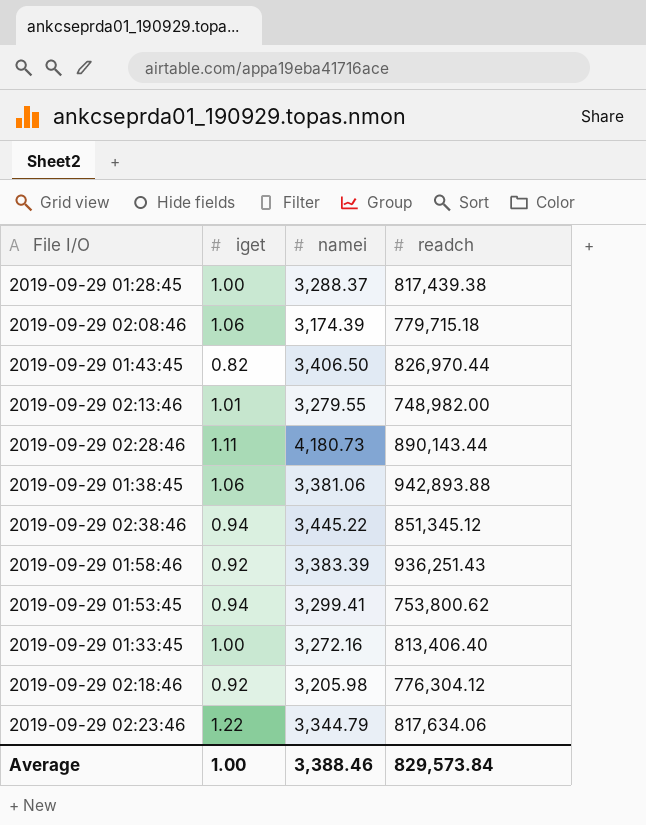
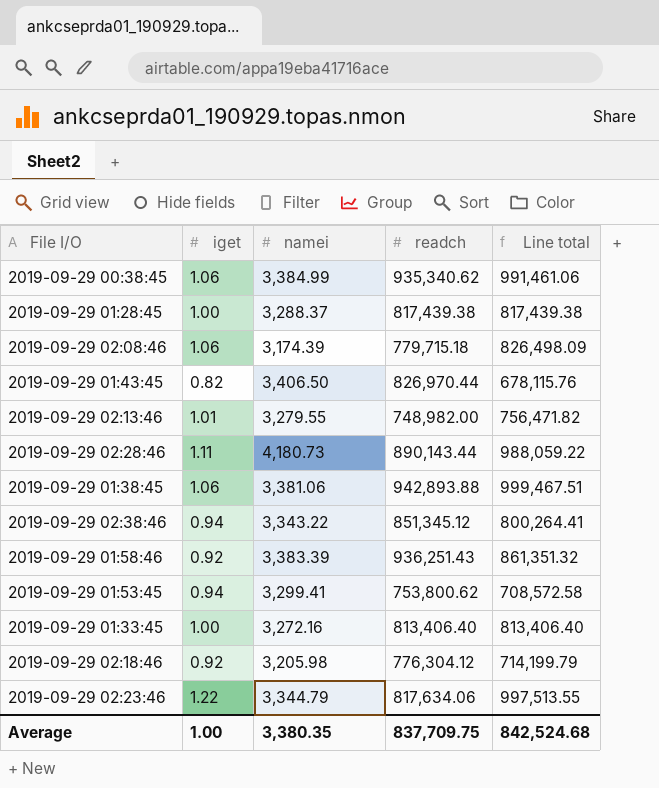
column Line total | formula: none -> [iget] * [readch]
row 2019-09-29 00:38:45: none -> 1.06 | 3,384.99 | 935,340.62 | 991,461.06
2019-09-29 02:38:46 | namei: 3,445.22 -> 3,343.22
Average | namei: 3,388.46 -> 3,380.35
Average | readch: 829,573.84 -> 837,709.75

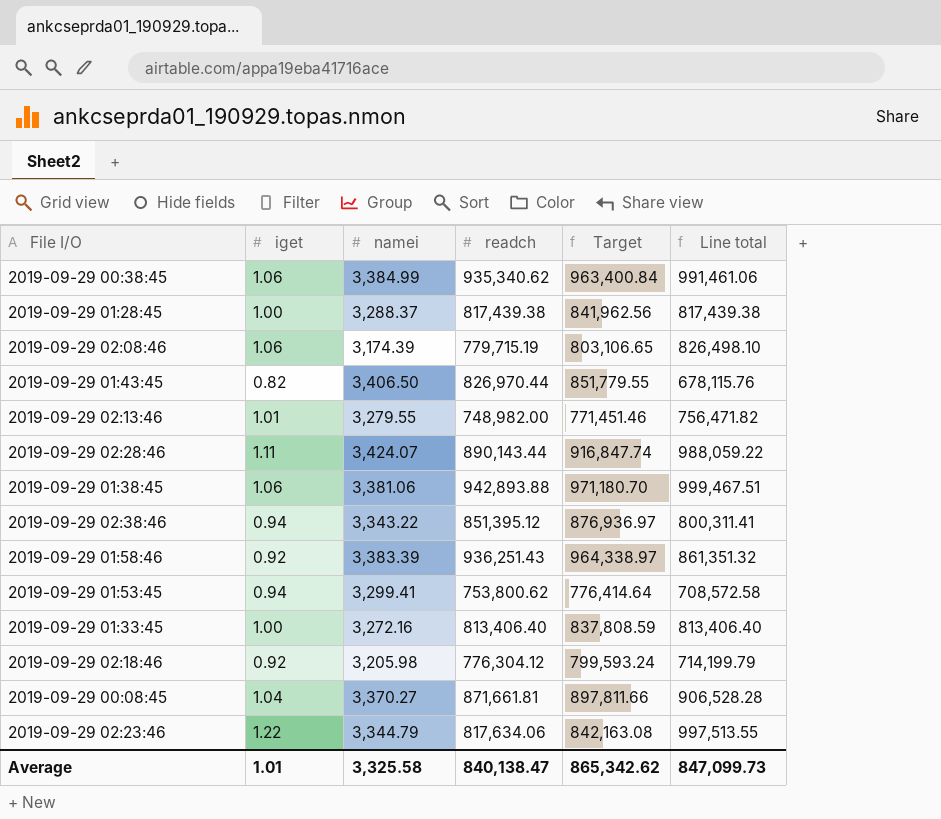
column Target | formula: none -> [readch] * 1.03
2019-09-29 02:08:46 | readch: 779,715.18 -> 779,715.19
2019-09-29 02:08:46 | Line total: 826,498.09 -> 826,498.10
2019-09-29 02:28:46 | namei: 4,180.73 -> 3,424.07
2019-09-29 02:38:46 | readch: 851,345.12 -> 851,395.12
2019-09-29 02:38:46 | Line total: 800,264.41 -> 800,311.41
row 2019-09-29 00:08:45: none -> 1.04 | 3,370.27 | 871,661.81 | 897,811.66 | 906,528.28
Average | iget: 1.00 -> 1.01
Average | namei: 3,380.35 -> 3,325.58
Average | readch: 837,709.75 -> 840,138.47
Average | Line total: 842,524.68 -> 847,099.73

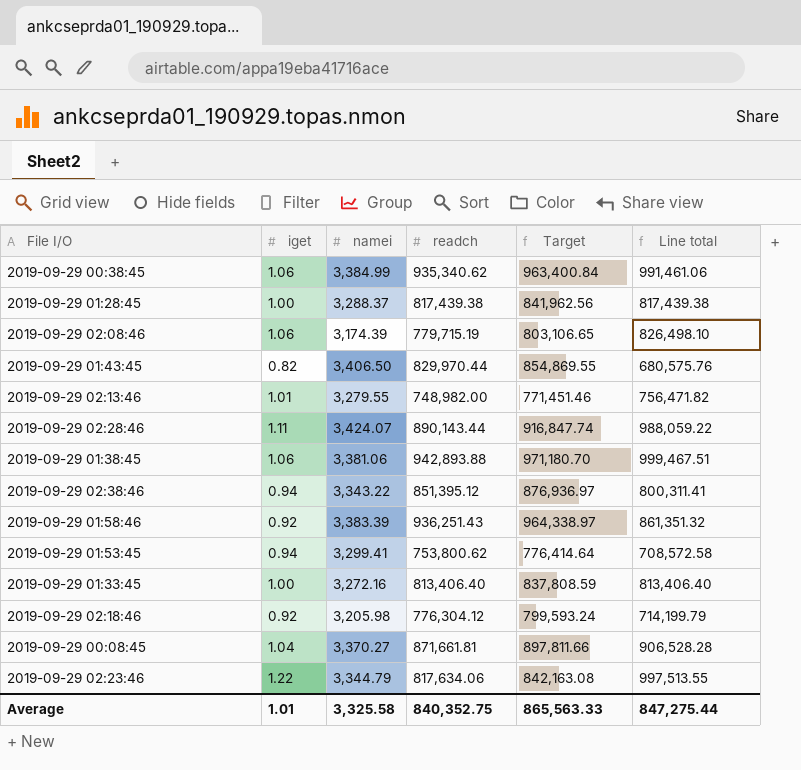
2019-09-29 01:43:45 | readch: 826,970.44 -> 829,970.44
2019-09-29 01:43:45 | Target: 851,779.55 -> 854,869.55
2019-09-29 01:43:45 | Line total: 678,115.76 -> 680,575.76
Average | readch: 840,138.47 -> 840,352.75
Average | Target: 865,342.62 -> 865,563.33
Average | Line total: 847,099.73 -> 847,275.44

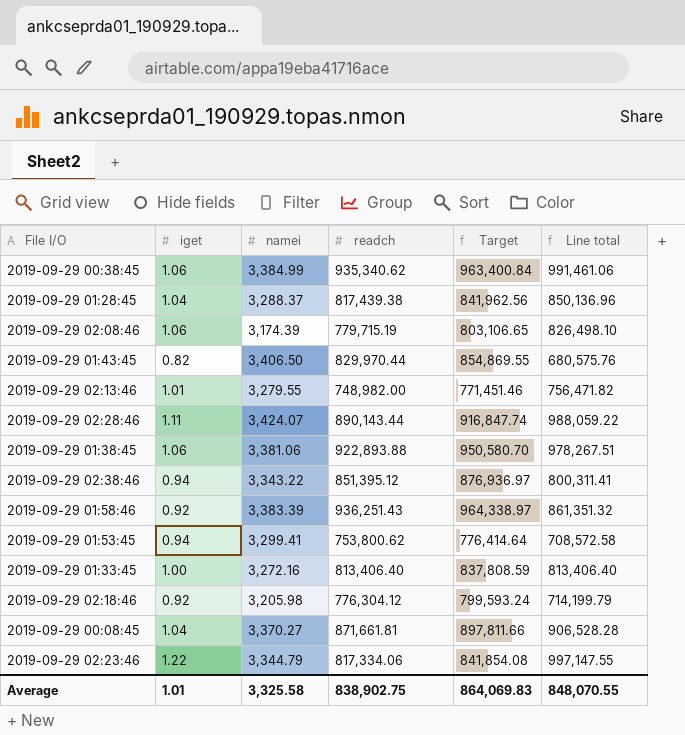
2019-09-29 01:28:45 | iget: 1.00 -> 1.04
2019-09-29 01:28:45 | Line total: 817,439.38 -> 850,136.96
2019-09-29 01:38:45 | readch: 942,893.88 -> 922,893.88
2019-09-29 01:38:45 | Target: 971,180.70 -> 950,580.70
2019-09-29 01:38:45 | Line total: 999,467.51 -> 978,267.51
2019-09-29 02:23:46 | readch: 817,634.06 -> 817,334.06
2019-09-29 02:23:46 | Target: 842,163.08 -> 841,854.08
2019-09-29 02:23:46 | Line total: 997,513.55 -> 997,147.55
Average | readch: 840,352.75 -> 838,902.75
Average | Target: 865,563.33 -> 864,069.83
Average | Line total: 847,275.44 -> 848,070.55

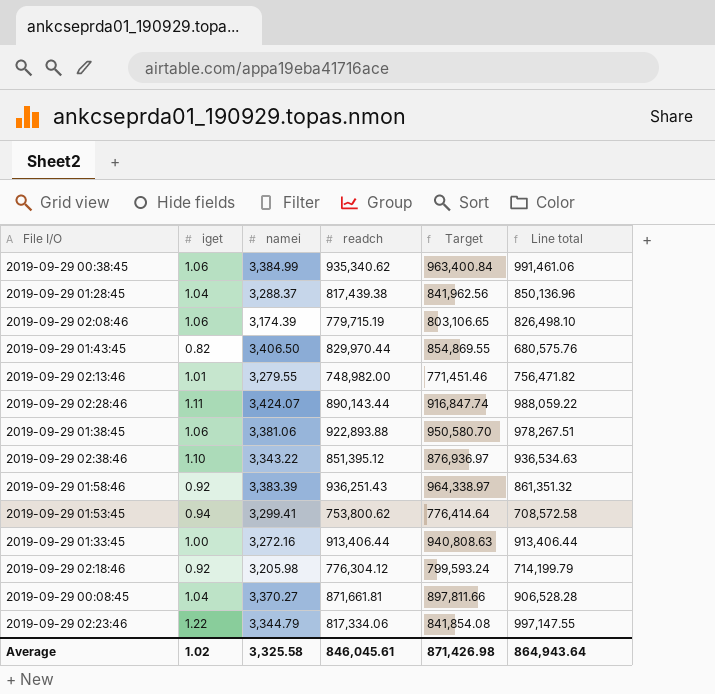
2019-09-29 02:38:46 | iget: 0.94 -> 1.10
2019-09-29 02:38:46 | Line total: 800,311.41 -> 936,534.63
2019-09-29 01:33:45 | readch: 813,406.40 -> 913,406.44
2019-09-29 01:33:45 | Target: 837,808.59 -> 940,808.63
2019-09-29 01:33:45 | Line total: 813,406.40 -> 913,406.44
Average | iget: 1.01 -> 1.02
Average | readch: 838,902.75 -> 846,045.61
Average | Target: 864,069.83 -> 871,426.98
Average | Line total: 848,070.55 -> 864,943.64

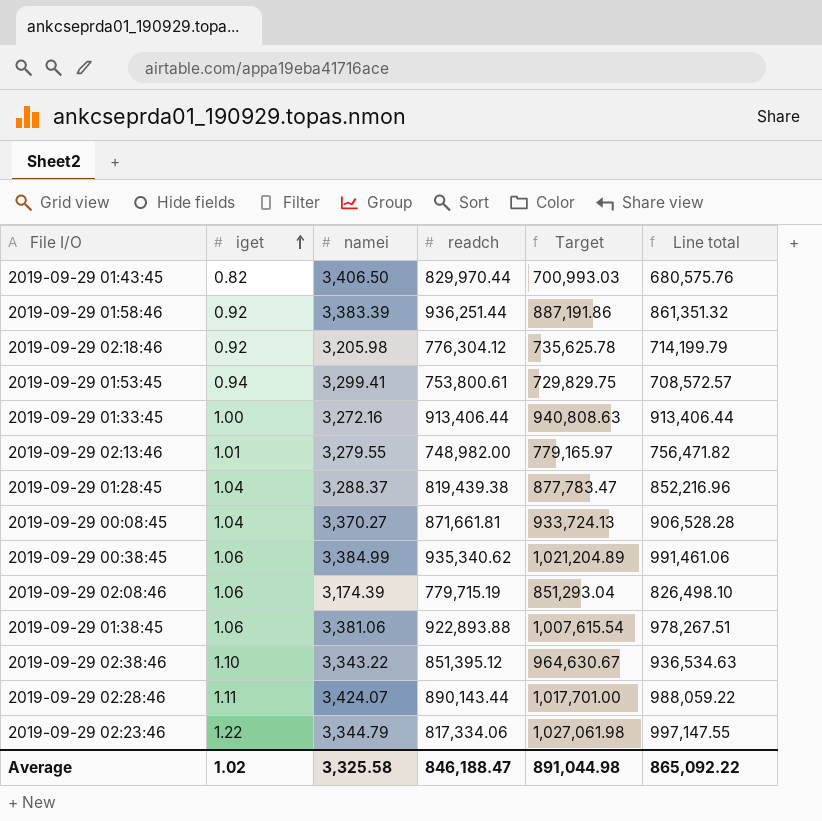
row order: none -> iget ascending
column Target | formula: [readch] * 1.03 -> [Line total] * 1.03
2019-09-29 01:58:46 | readch: 936,251.43 -> 936,251.44
2019-09-29 01:53:45 | readch: 753,800.62 -> 753,800.61
2019-09-29 01:53:45 | Line total: 708,572.58 -> 708,572.57
2019-09-29 01:28:45 | readch: 817,439.38 -> 819,439.38
2019-09-29 01:28:45 | Line total: 850,136.96 -> 852,216.96
Average | readch: 846,045.61 -> 846,188.47
Average | Target: 871,426.98 -> 891,044.98
Average | Line total: 864,943.64 -> 865,092.22

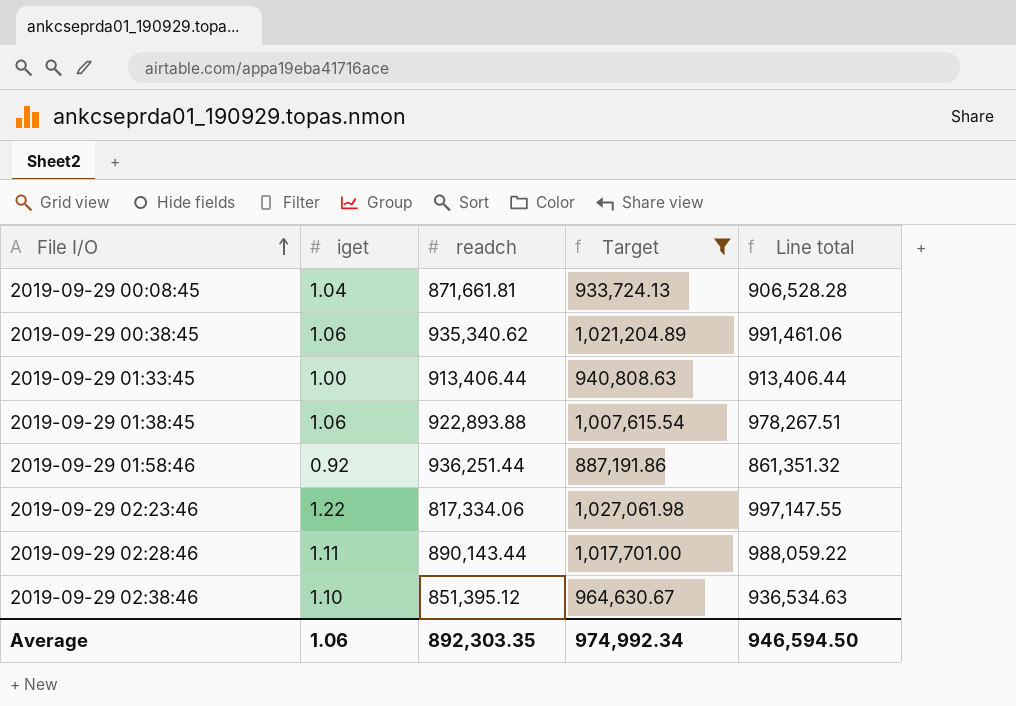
filter: none -> Target >= 887,191.86
row order: iget ascending -> File I/O ascending
column namei | position: 3 -> none
Average | iget: 1.02 -> 1.06
Average | readch: 846,188.47 -> 892,303.35
Average | Target: 891,044.98 -> 974,992.34
Average | Line total: 865,092.22 -> 946,594.50

